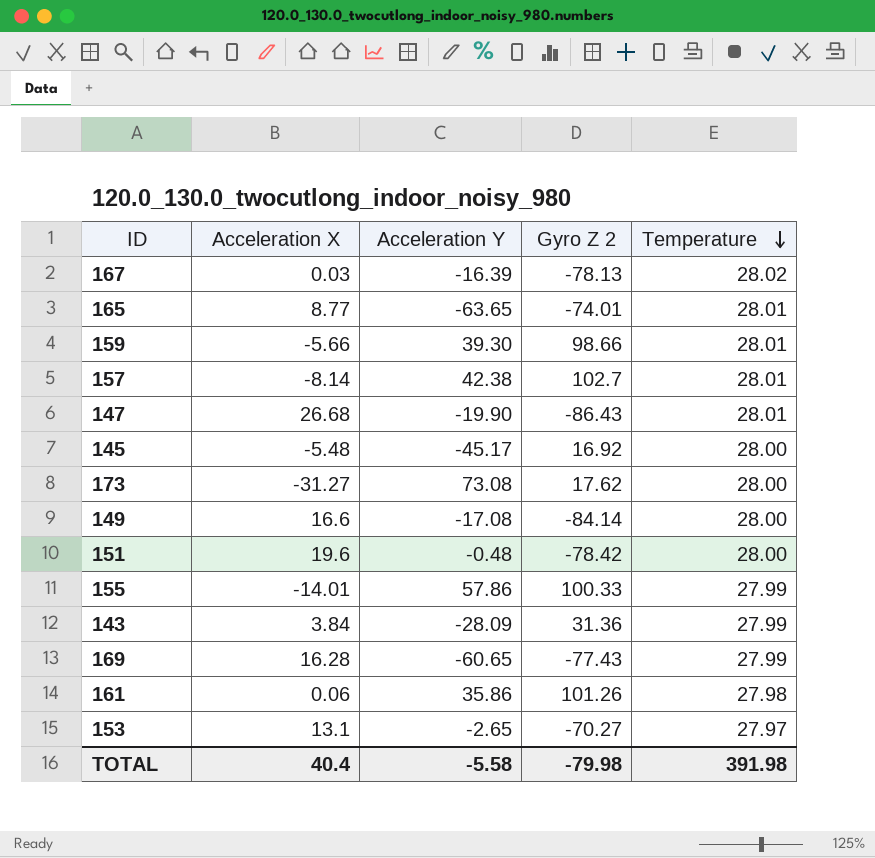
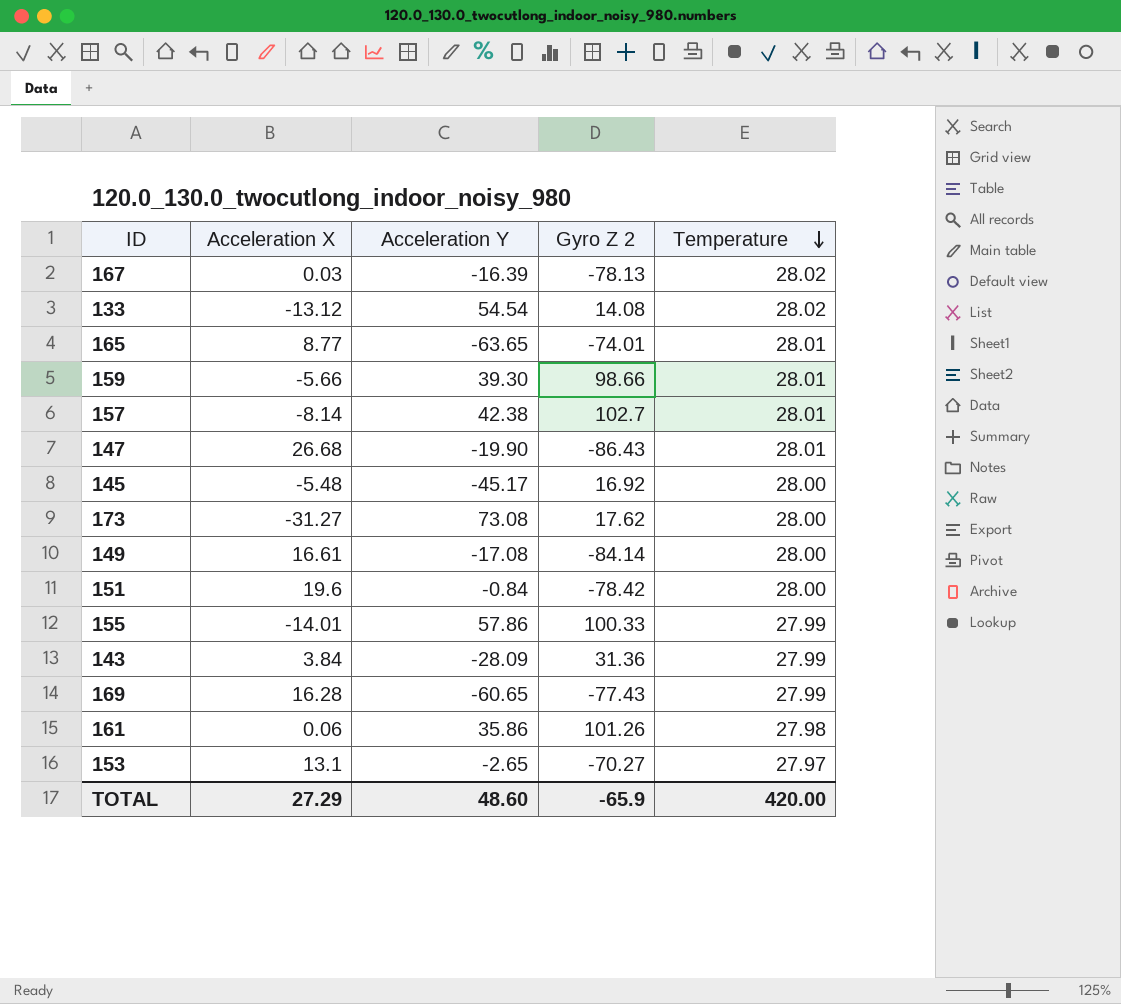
row 133: none -> -13.12 | 54.54 | 14.08 | 28.02
149 | Acceleration X: 16.6 -> 16.61
151 | Acceleration Y: -0.48 -> -0.84
TOTAL | Acceleration X: 40.4 -> 27.29
TOTAL | Acceleration Y: -5.58 -> 48.60
TOTAL | Gyro Z 2: -79.98 -> -65.9
TOTAL | Temperature: 391.98 -> 420.00

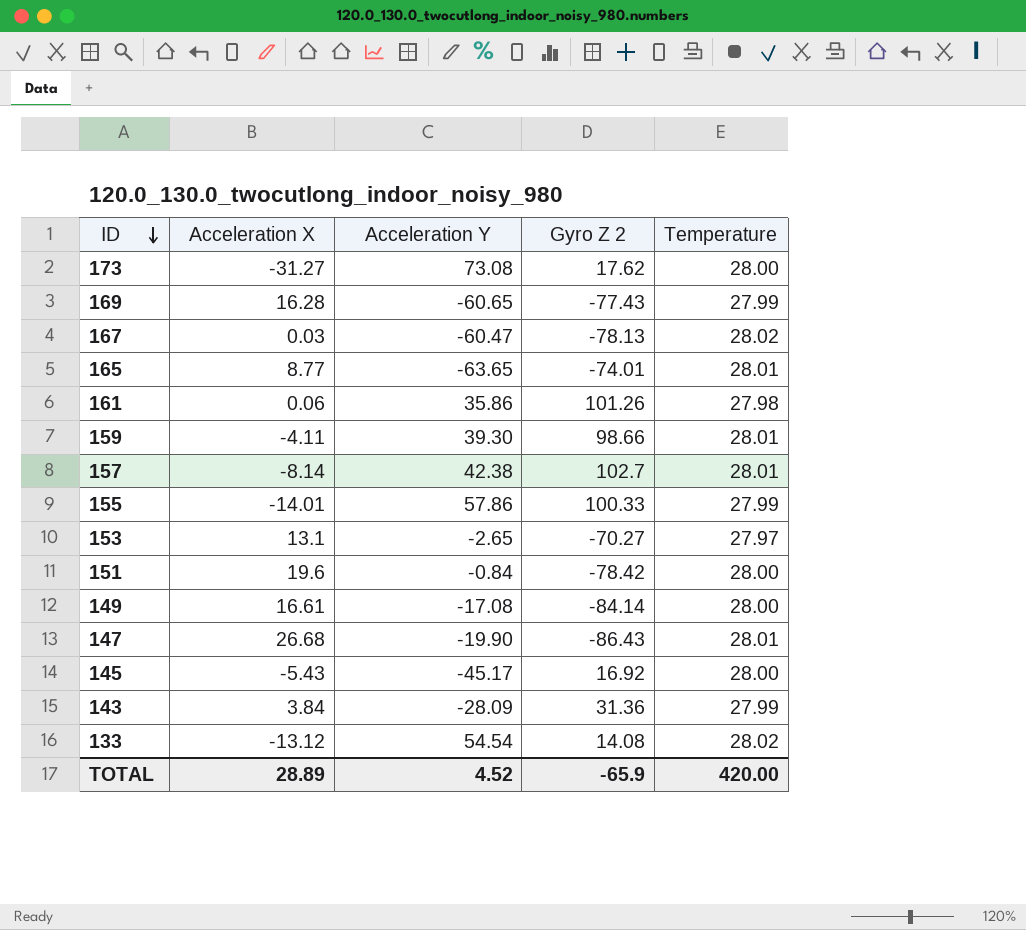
row order: Temperature descending -> ID descending
167 | Acceleration Y: -16.39 -> -60.47
159 | Acceleration X: -5.66 -> -4.11
145 | Acceleration X: -5.48 -> -5.43
TOTAL | Acceleration X: 27.29 -> 28.89
TOTAL | Acceleration Y: 48.60 -> 4.52

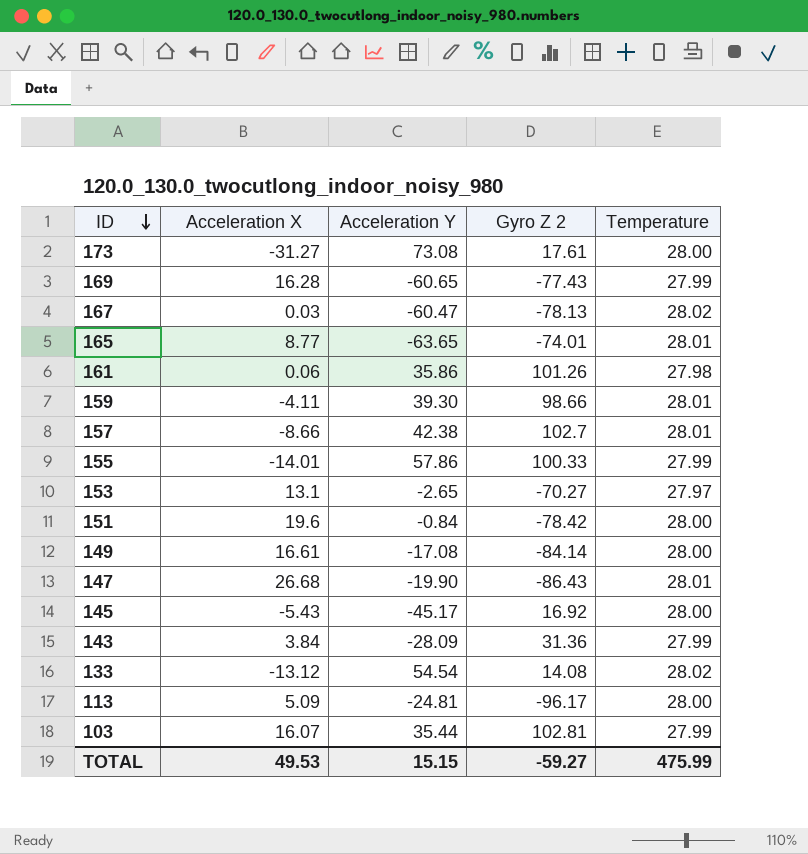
173 | Gyro Z 2: 17.62 -> 17.61
157 | Acceleration X: -8.14 -> -8.66
row 113: none -> 5.09 | -24.81 | -96.17 | 28.00
row 103: none -> 16.07 | 35.44 | 102.81 | 27.99
TOTAL | Acceleration X: 28.89 -> 49.53
TOTAL | Acceleration Y: 4.52 -> 15.15
TOTAL | Gyro Z 2: -65.9 -> -59.27
TOTAL | Temperature: 420.00 -> 475.99

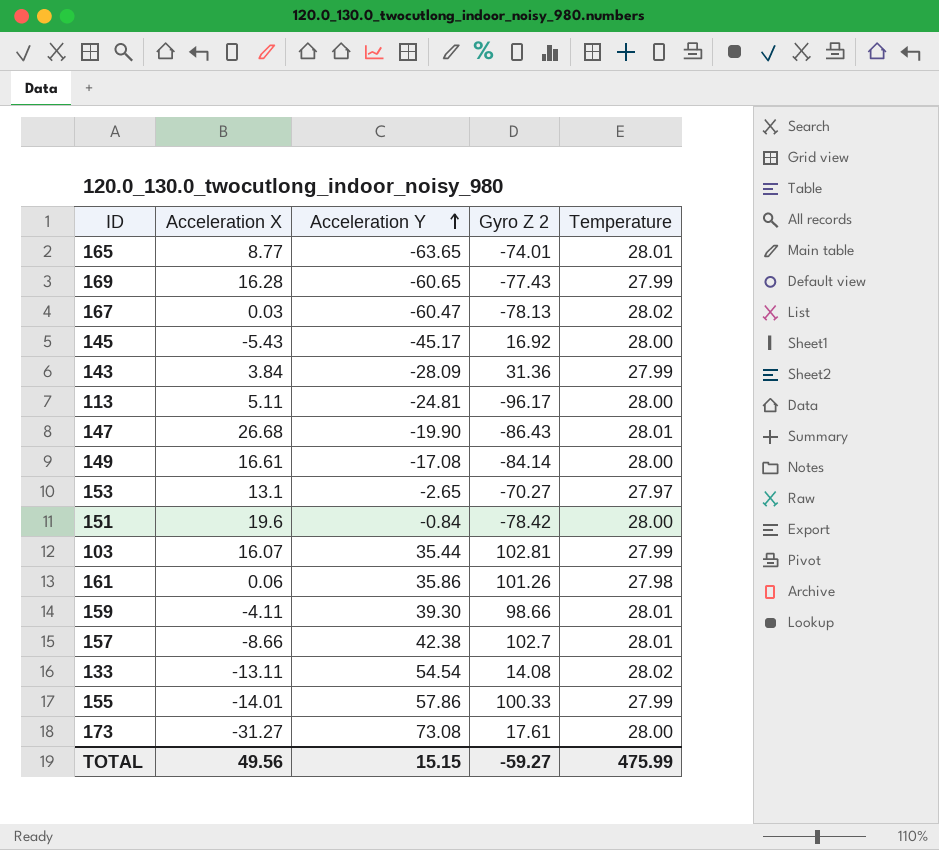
row order: ID descending -> Acceleration Y ascending
113 | Acceleration X: 5.09 -> 5.11
133 | Acceleration X: -13.12 -> -13.11
TOTAL | Acceleration X: 49.53 -> 49.56

